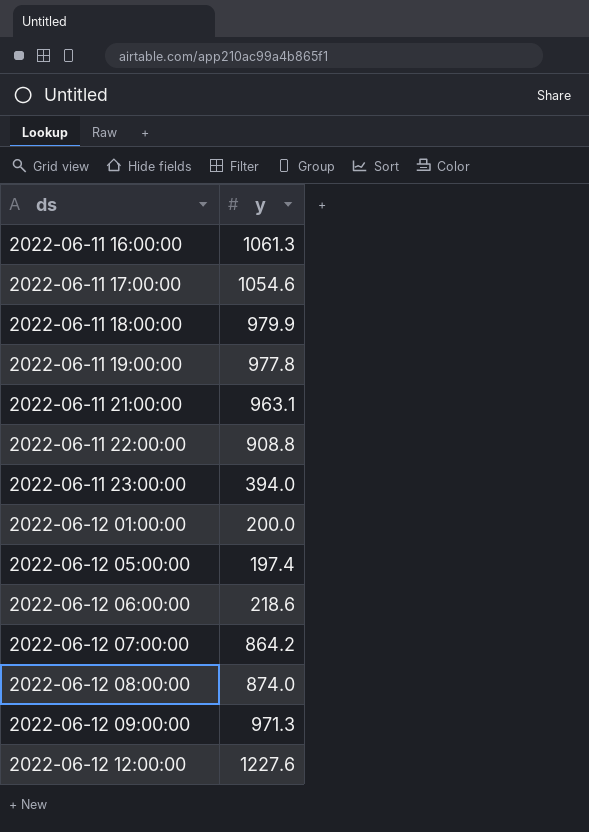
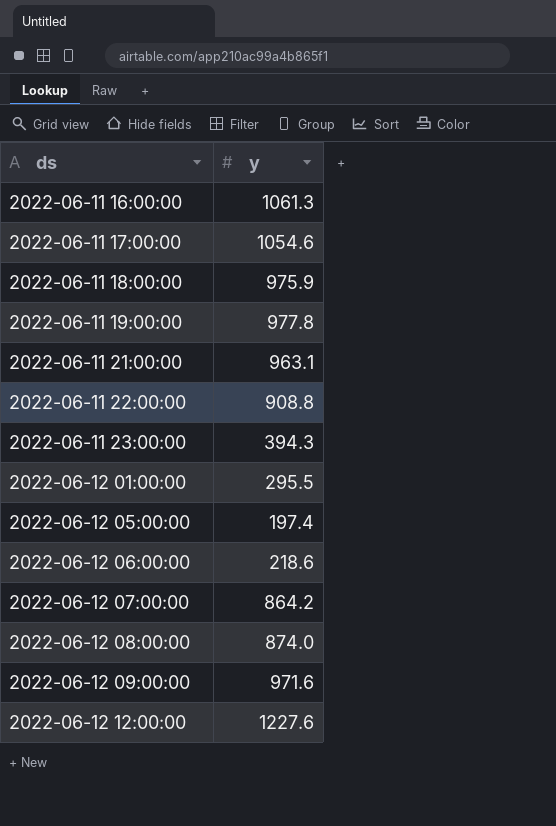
2022-06-11 18:00:00 | y: 979.9 -> 975.9
2022-06-11 23:00:00 | y: 394.0 -> 394.3
2022-06-12 01:00:00 | y: 200.0 -> 295.5
2022-06-12 09:00:00 | y: 971.3 -> 971.6

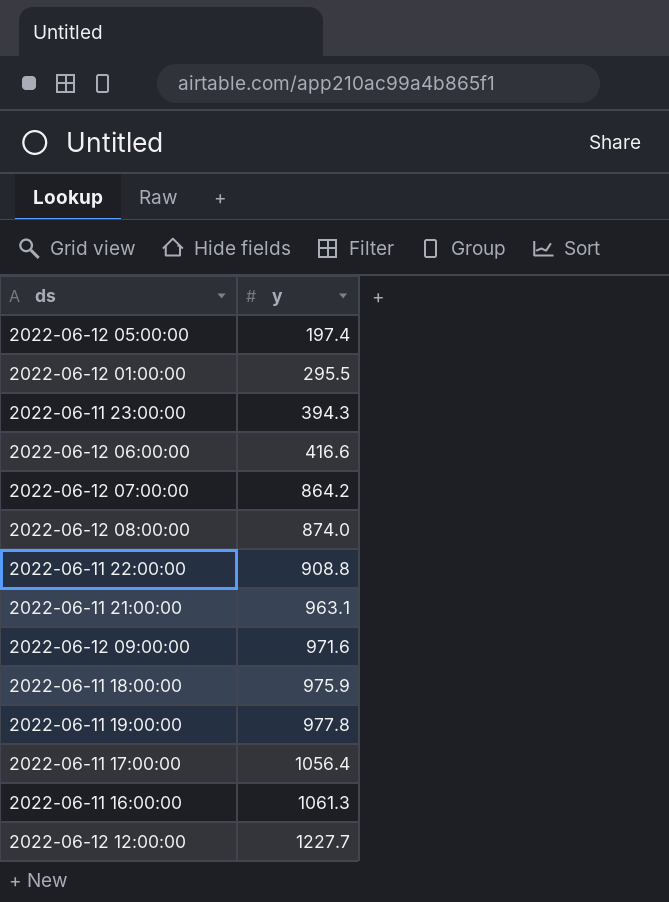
row order: ds ascending -> y ascending
2022-06-12 06:00:00 | y: 218.6 -> 416.6
2022-06-11 17:00:00 | y: 1054.6 -> 1056.4
2022-06-12 12:00:00 | y: 1227.6 -> 1227.7

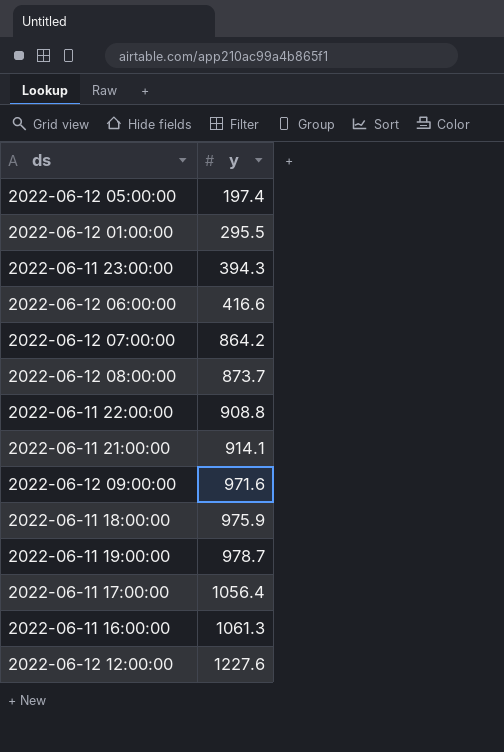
2022-06-12 08:00:00 | y: 874.0 -> 873.7
2022-06-11 21:00:00 | y: 963.1 -> 914.1
2022-06-11 19:00:00 | y: 977.8 -> 978.7
2022-06-12 12:00:00 | y: 1227.7 -> 1227.6

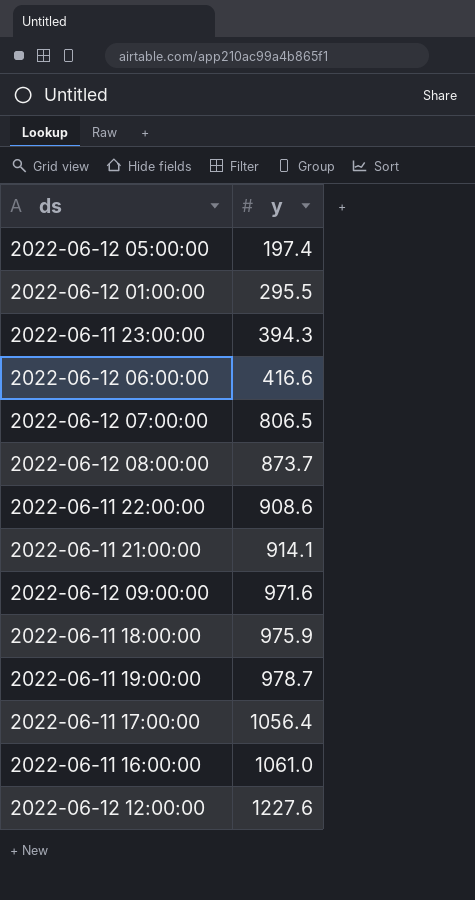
2022-06-12 07:00:00 | y: 864.2 -> 806.5
2022-06-11 22:00:00 | y: 908.8 -> 908.6
2022-06-11 16:00:00 | y: 1061.3 -> 1061.0

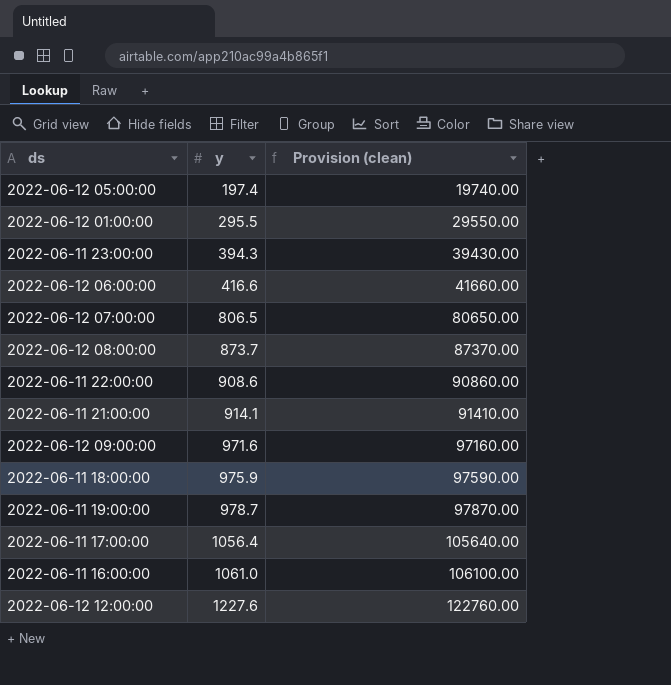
column Provision (clean) | formula: none -> [y] * 100

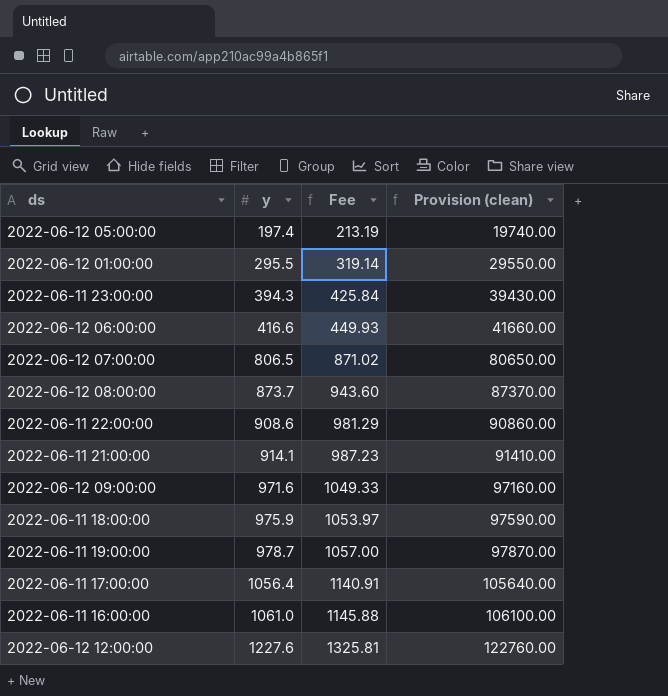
column Fee | formula: none -> [y] * 1.08

